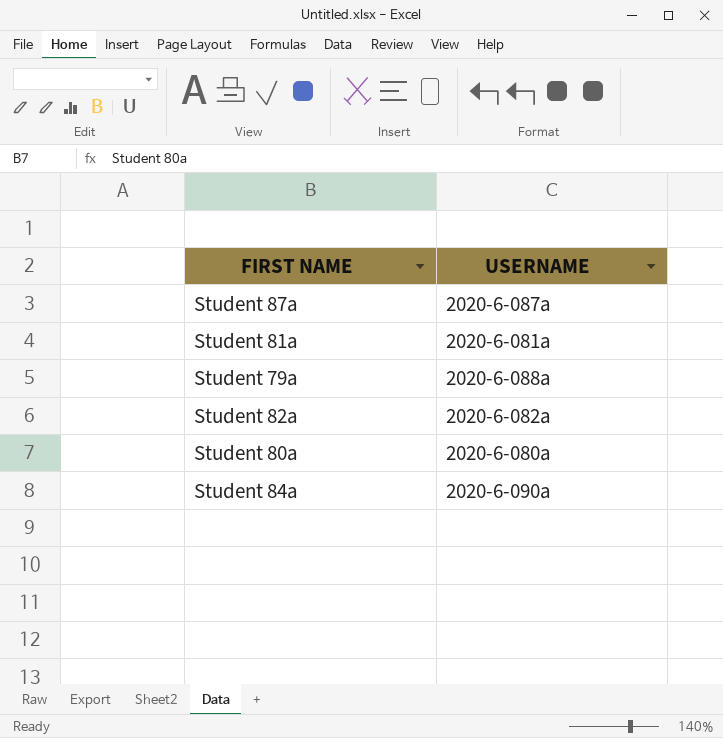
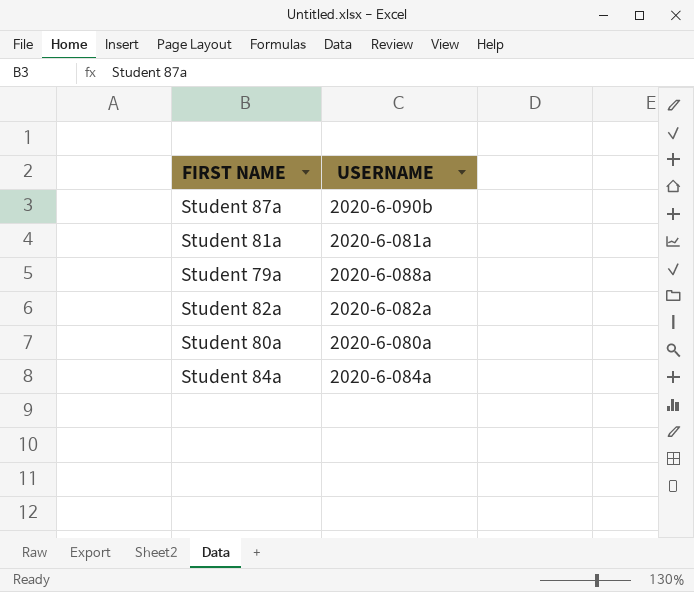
Student 87a | USERNAME: 2020-6-087a -> 2020-6-090b
Student 84a | USERNAME: 2020-6-090a -> 2020-6-084a

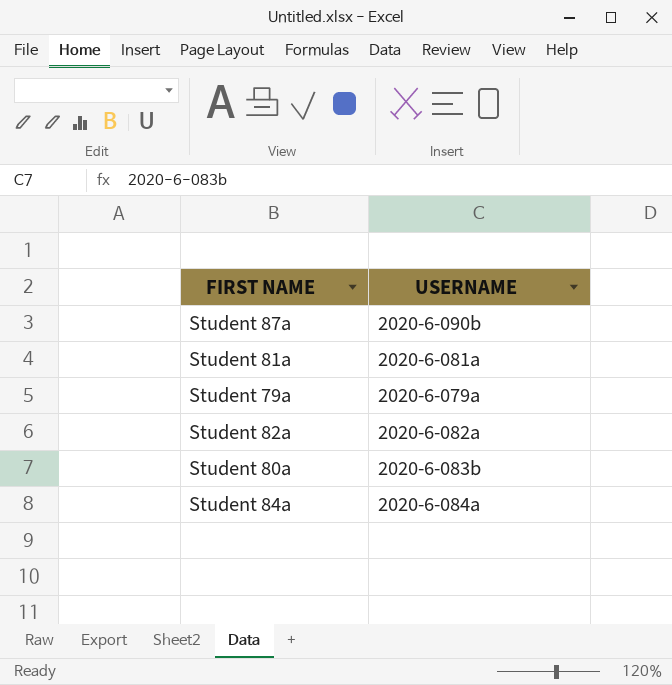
Student 79a | USERNAME: 2020-6-088a -> 2020-6-079a
Student 80a | USERNAME: 2020-6-080a -> 2020-6-083b

